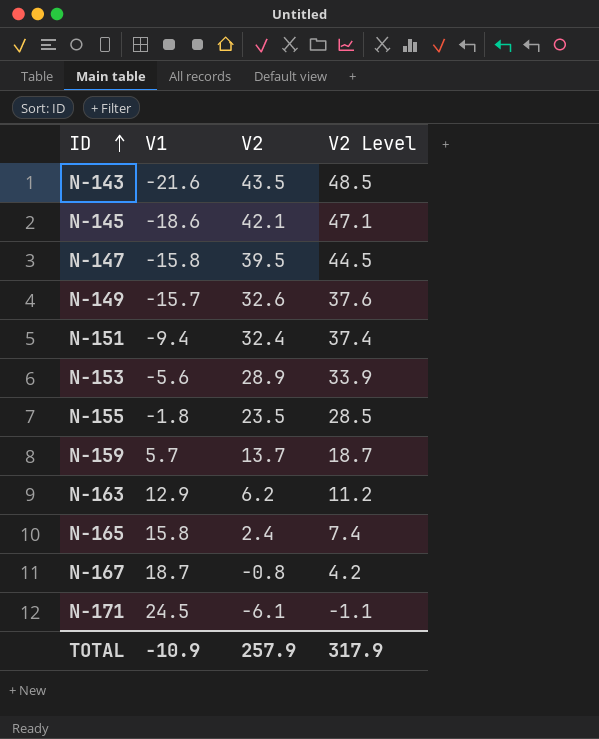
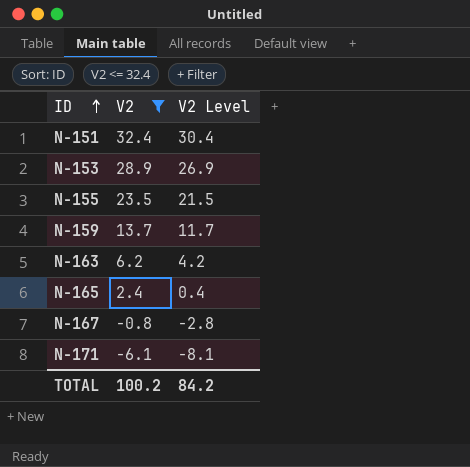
filter: none -> V2 <= 32.4
column V1 | position: 2 -> none
column V2 Level | formula: [V2] + 5 -> [V2] - 2
TOTAL | V2: 257.9 -> 100.2
TOTAL | V2 Level: 317.9 -> 84.2

